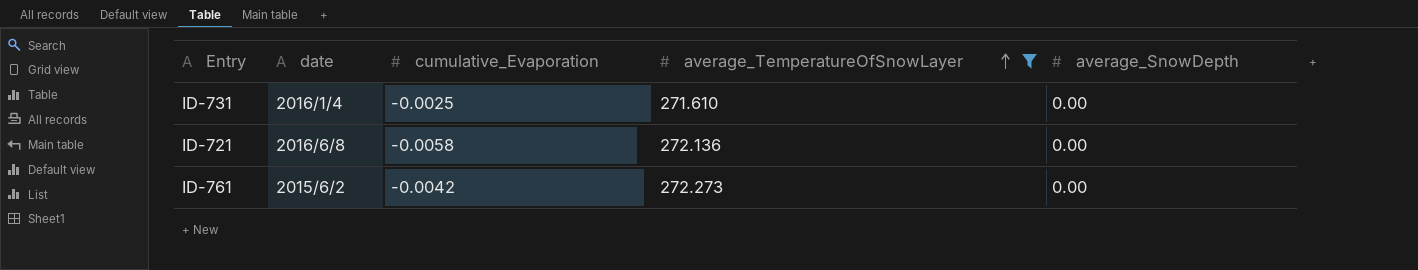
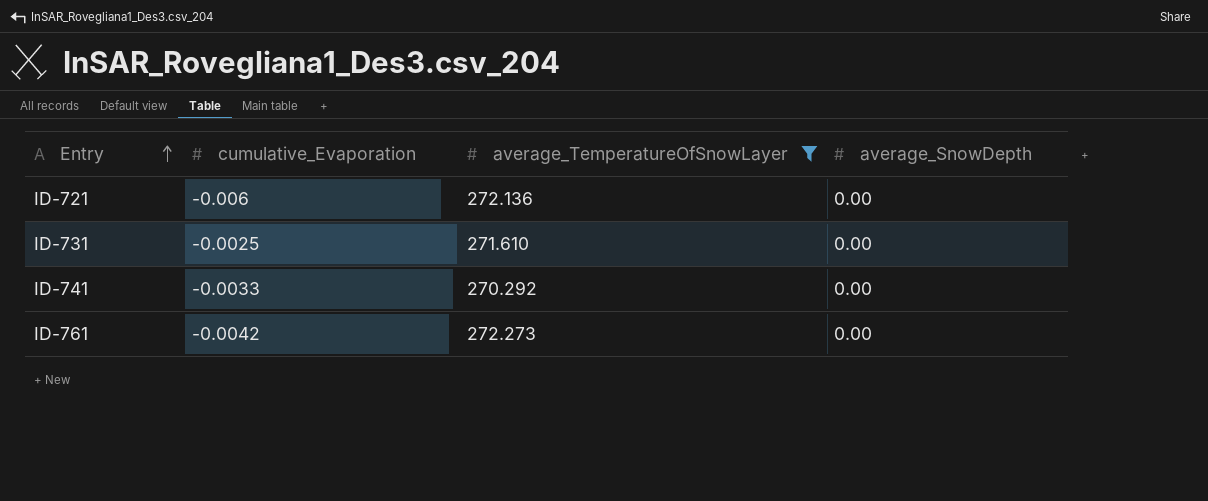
row order: average_TemperatureOfSnowLayer ascending -> Entry ascending
column date | position: 2 -> none
ID-721 | cumulative_Evaporation: -0.0058 -> -0.006
row ID-741: none -> -0.0033 | 270.292 | 0.00

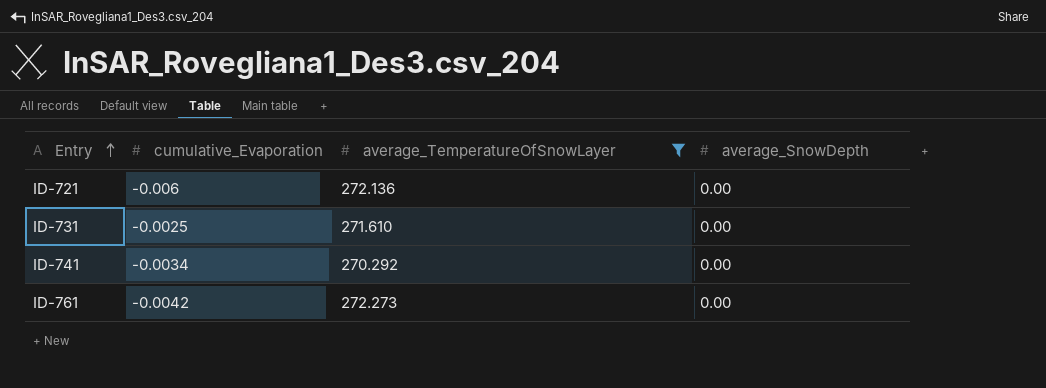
ID-741 | cumulative_Evaporation: -0.0033 -> -0.0034

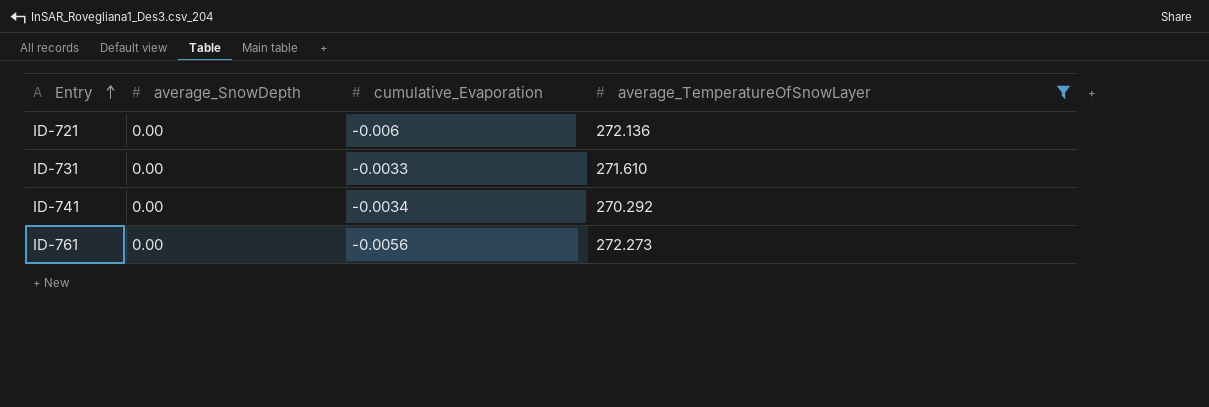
column average_SnowDepth | position: 4 -> 2
ID-731 | cumulative_Evaporation: -0.0025 -> -0.0033
ID-761 | cumulative_Evaporation: -0.0042 -> -0.0056

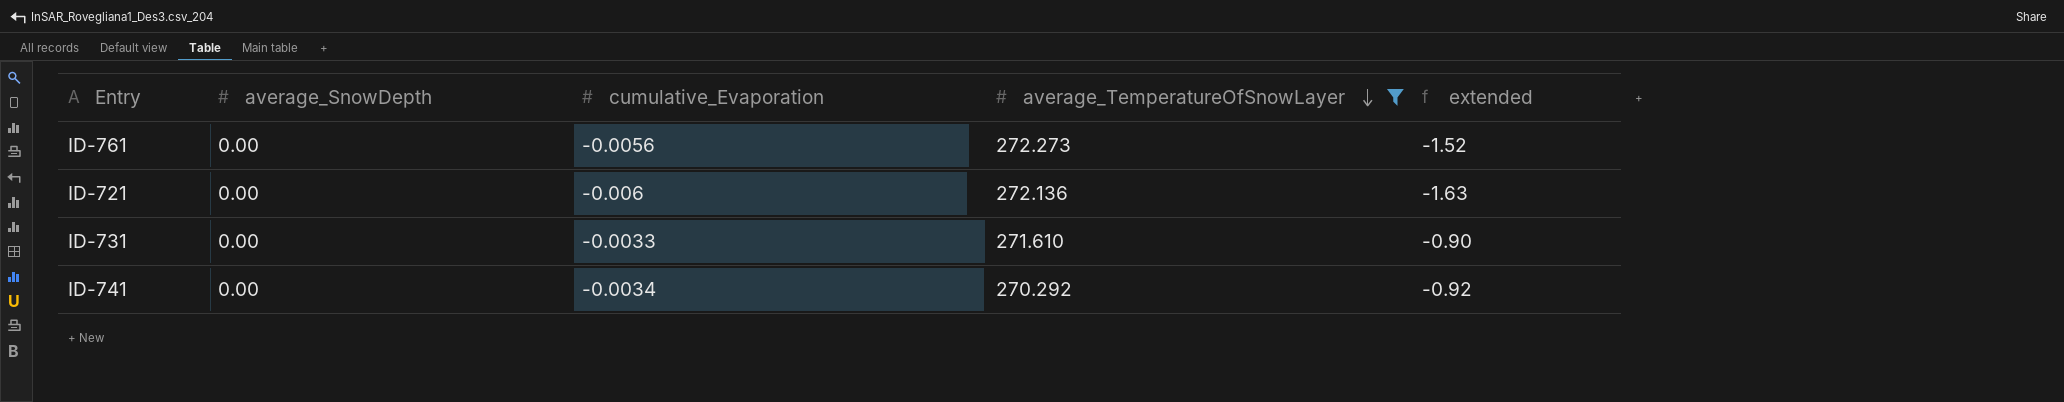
row order: Entry ascending -> average_TemperatureOfSnowLayer descending
column extended | formula: none -> [cumulative_Evaporation] * [average_TemperatureOfSnowLayer]

